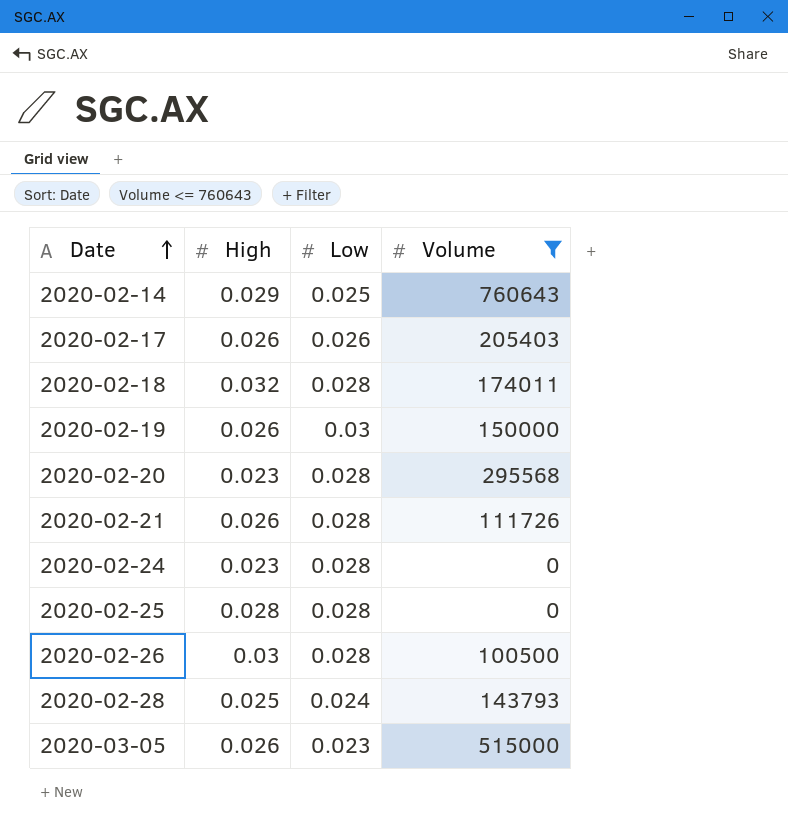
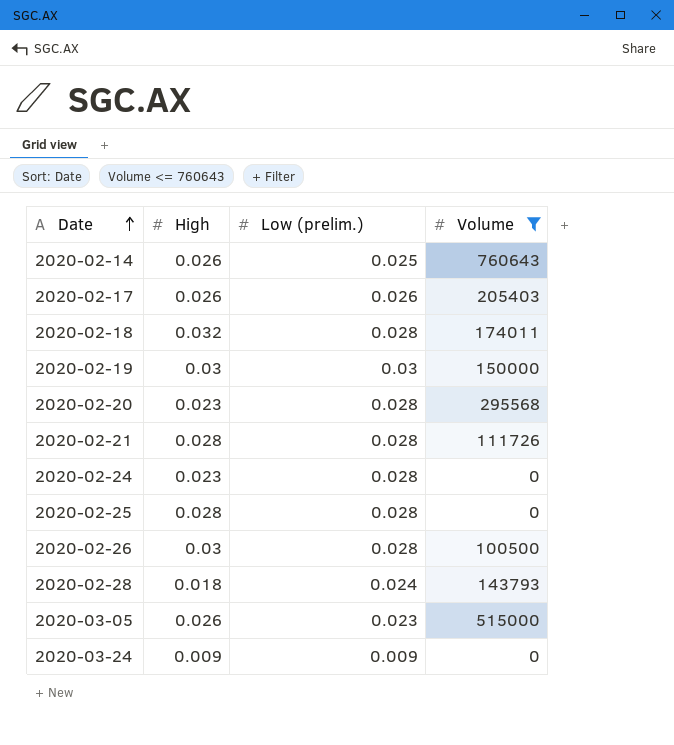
column name: Low -> Low (prelim.)
2020-02-14 | High: 0.029 -> 0.026
2020-02-19 | High: 0.026 -> 0.03
2020-02-21 | High: 0.026 -> 0.028
2020-02-28 | High: 0.025 -> 0.018
row 2020-03-24: none -> 0.009 | 0.009 | 0

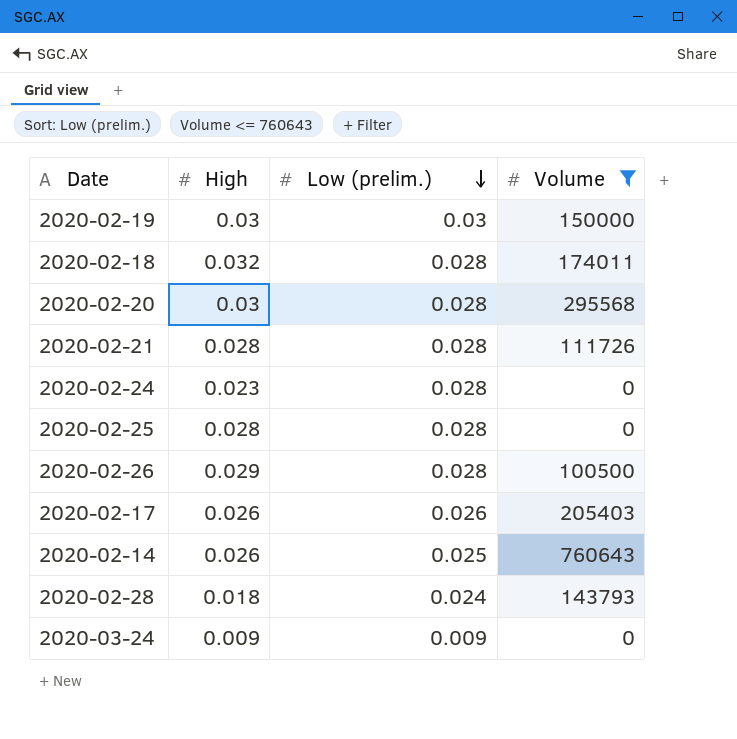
row order: Date ascending -> Low (prelim.) descending
row 2020-03-05: 0.026 | 0.023 | 515000 -> none
2020-02-20 | High: 0.023 -> 0.03
2020-02-26 | High: 0.03 -> 0.029

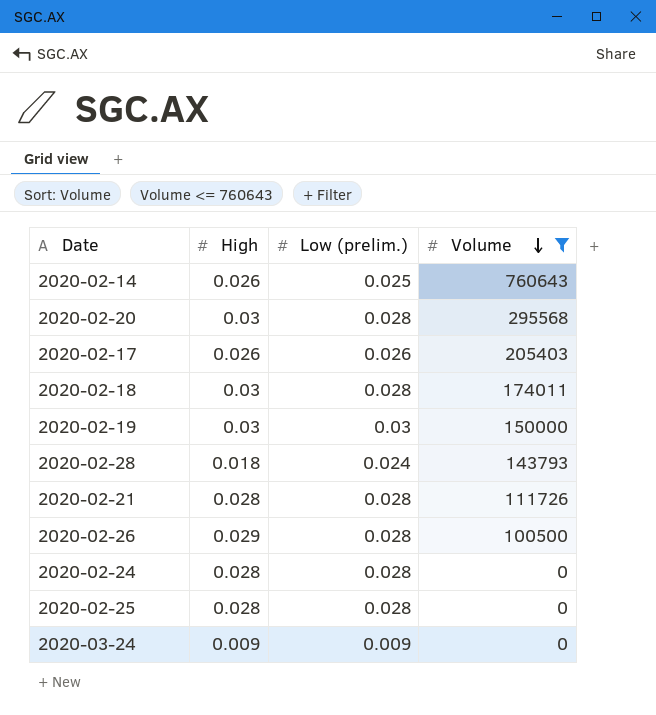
row order: Low (prelim.) descending -> Volume descending
2020-02-18 | High: 0.032 -> 0.03
2020-02-24 | High: 0.023 -> 0.028

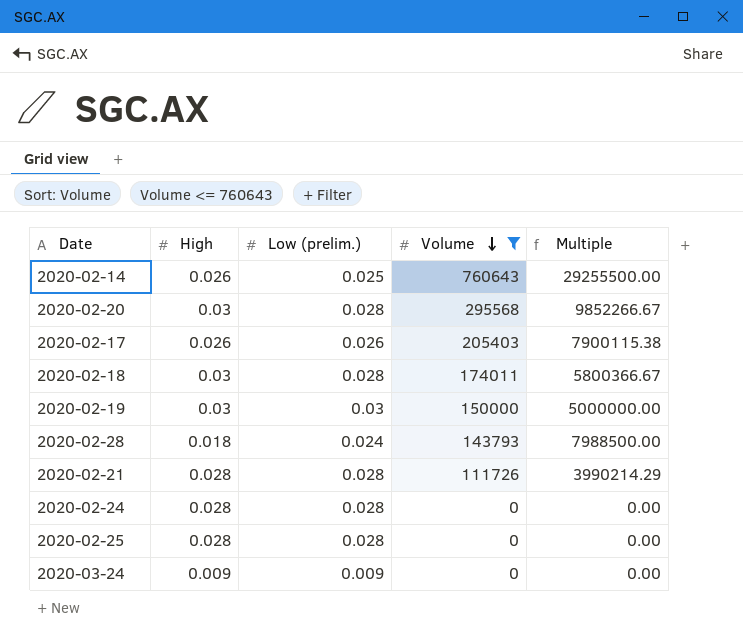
column Multiple | formula: none -> [Volume] / [High]
row 2020-02-26: 0.029 | 0.028 | 100500 -> none

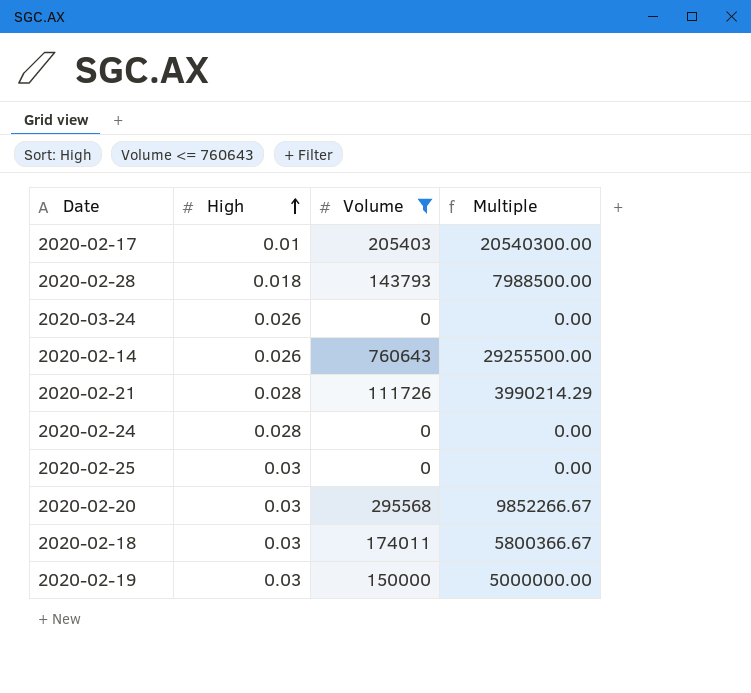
row order: Volume descending -> High ascending
column Low (prelim.) | position: 3 -> none
2020-02-17 | High: 0.026 -> 0.01
2020-02-17 | Multiple: 7900115.38 -> 20540300.00
2020-03-24 | High: 0.009 -> 0.026
2020-02-25 | High: 0.028 -> 0.03

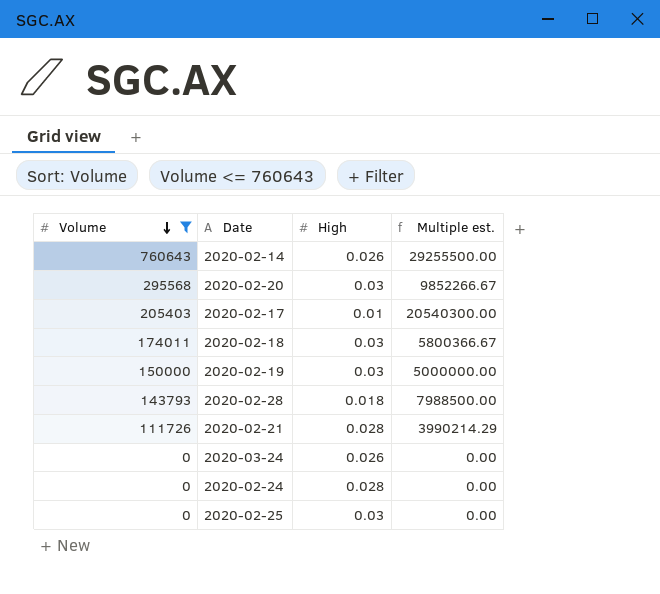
row order: High ascending -> Volume descending
column Volume | position: 3 -> 1
column name: Multiple -> Multiple est.

